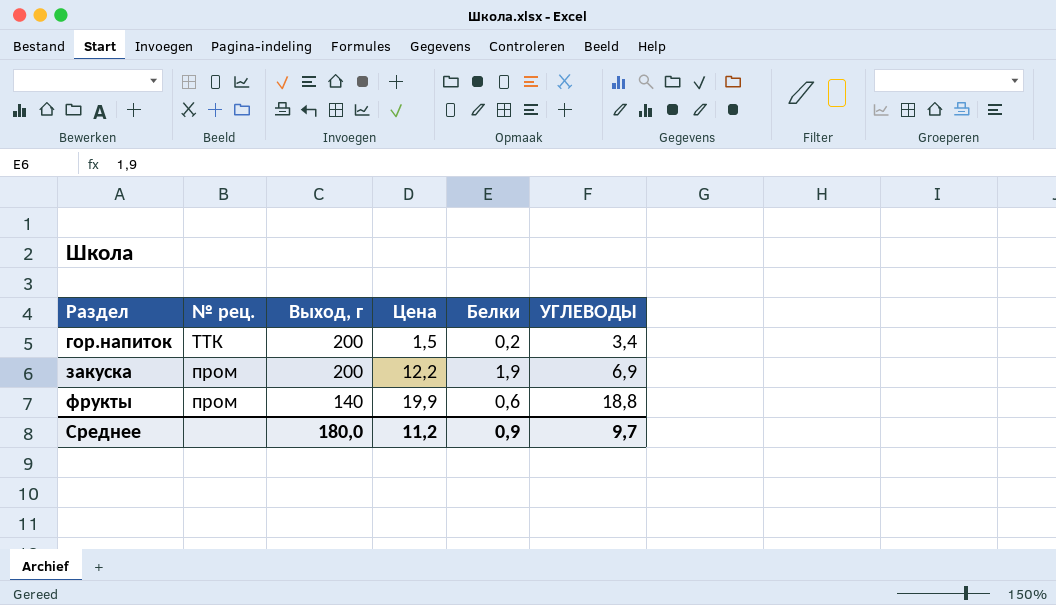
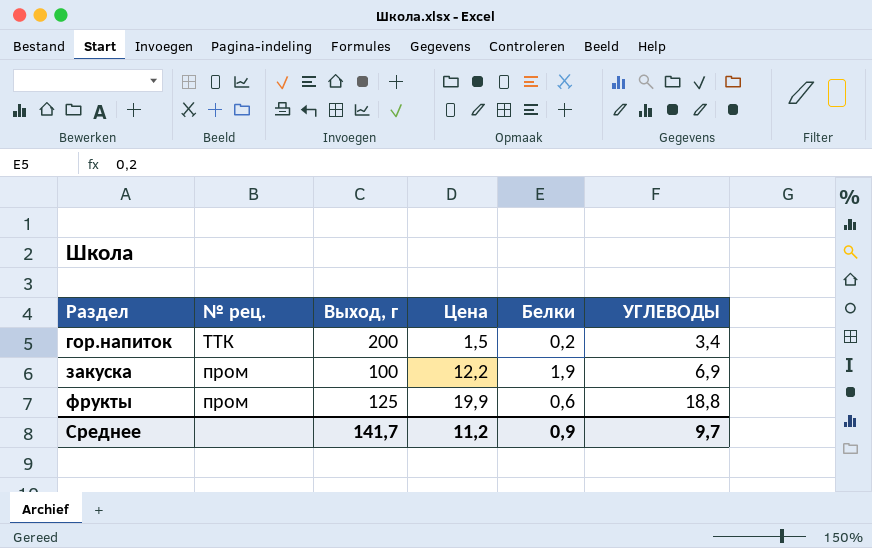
закуска | Выход, г: 200 -> 100
фрукты | Выход, г: 140 -> 125
Среднее | Выход, г: 180,0 -> 141,7

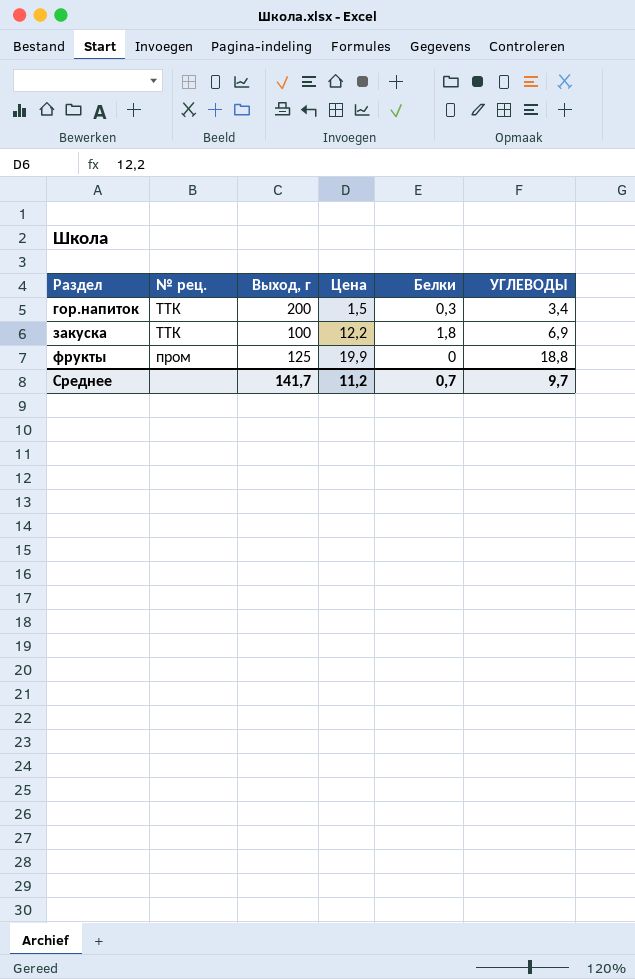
гор.напиток | Белки: 0,2 -> 0,3
закуска | № рец.: пром -> ТТК
закуска | Белки: 1,9 -> 1,8
фрукты | Белки: 0,6 -> 0
Среднее | Белки: 0,9 -> 0,7

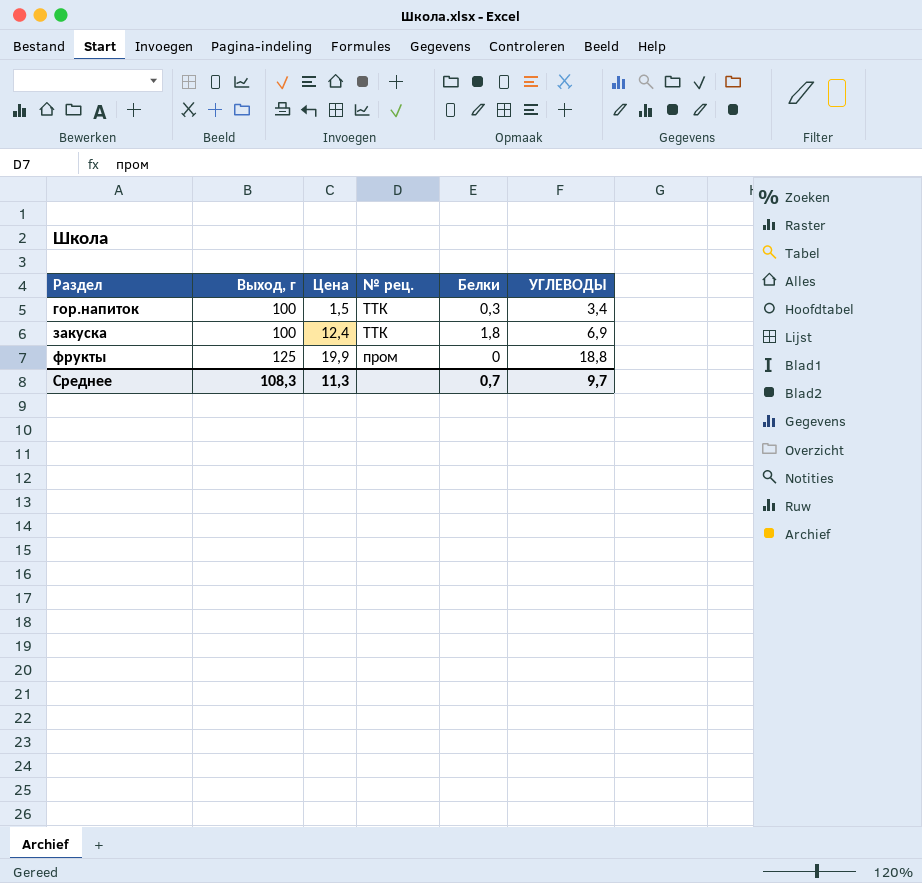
column № рец. | position: 2 -> 4
гор.напиток | Выход, г: 200 -> 100
закуска | Цена: 12,2 -> 12,4
Среднее | Выход, г: 141,7 -> 108,3
Среднее | Цена: 11,2 -> 11,3

